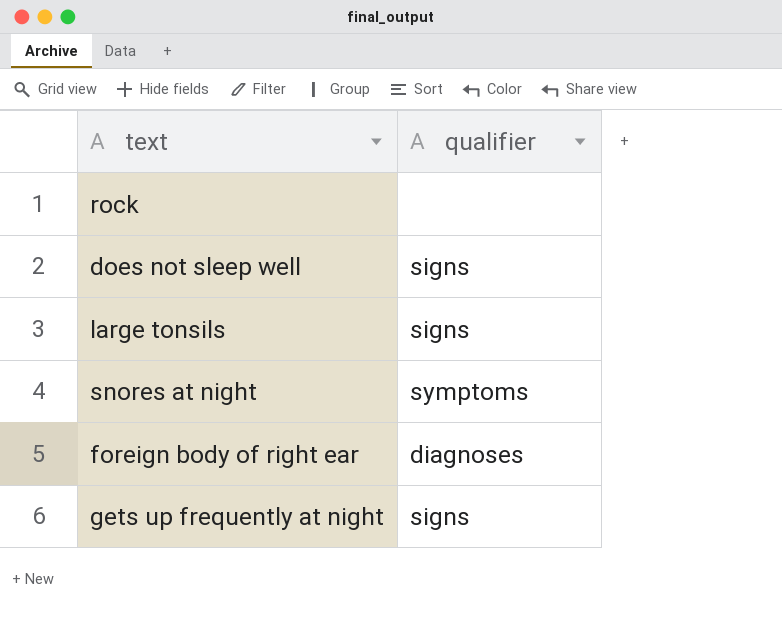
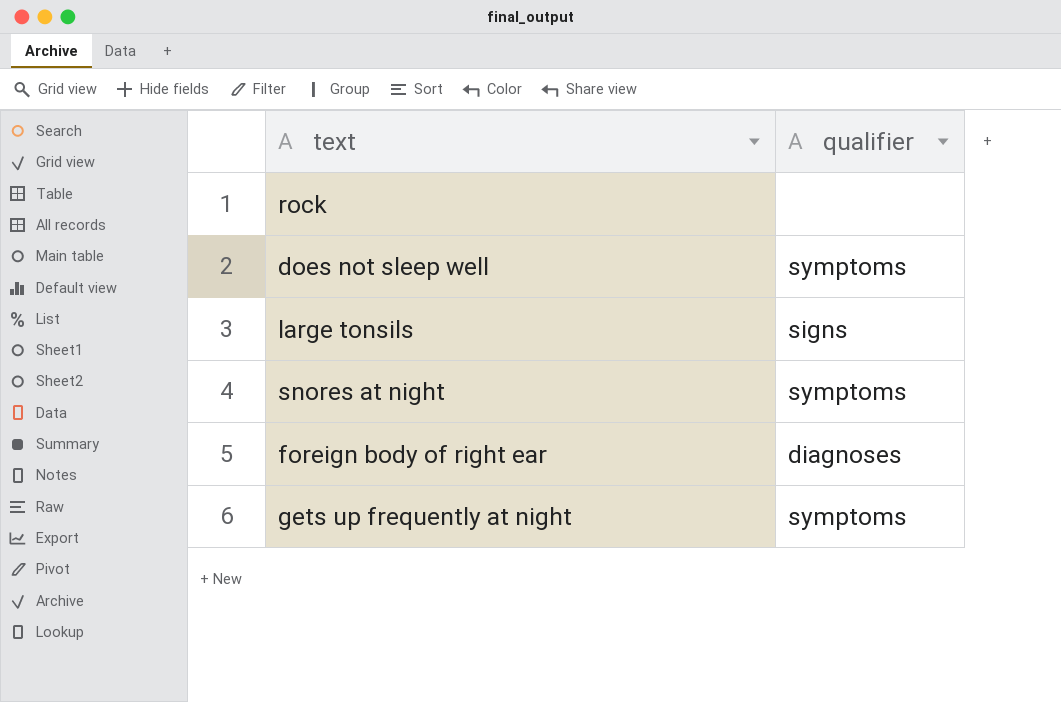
does not sleep well | qualifier: signs -> symptoms
gets up frequently at night | qualifier: signs -> symptoms

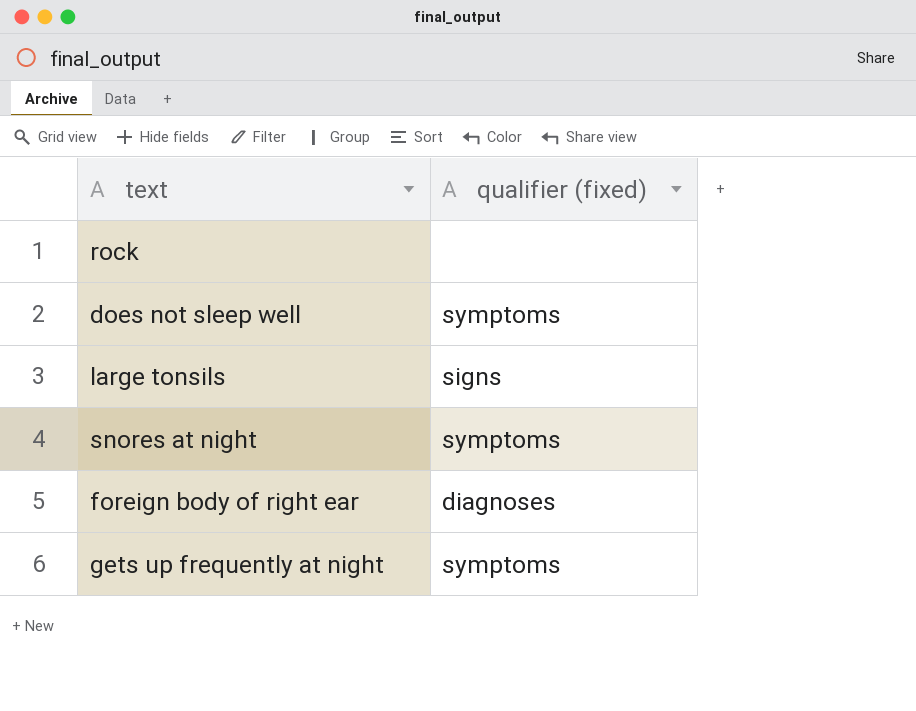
column name: qualifier -> qualifier (fixed)

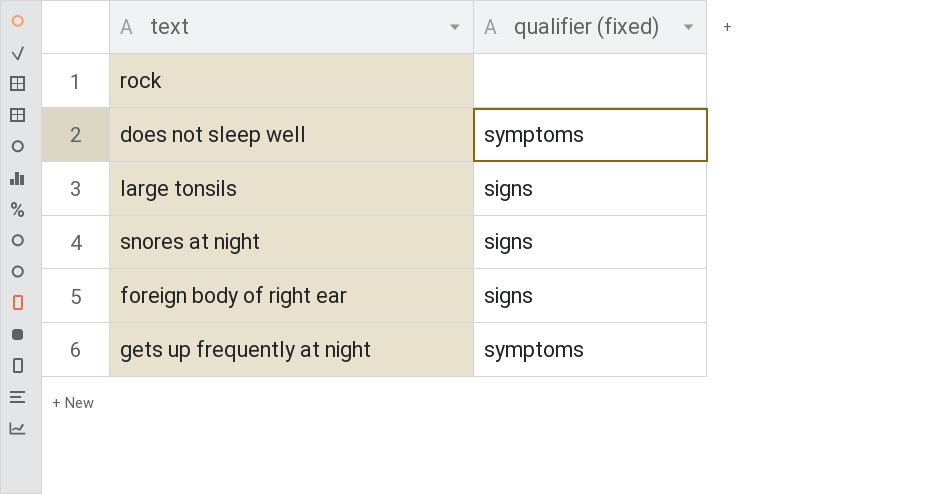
snores at night | qualifier (fixed): symptoms -> signs
foreign body of right ear | qualifier (fixed): diagnoses -> signs

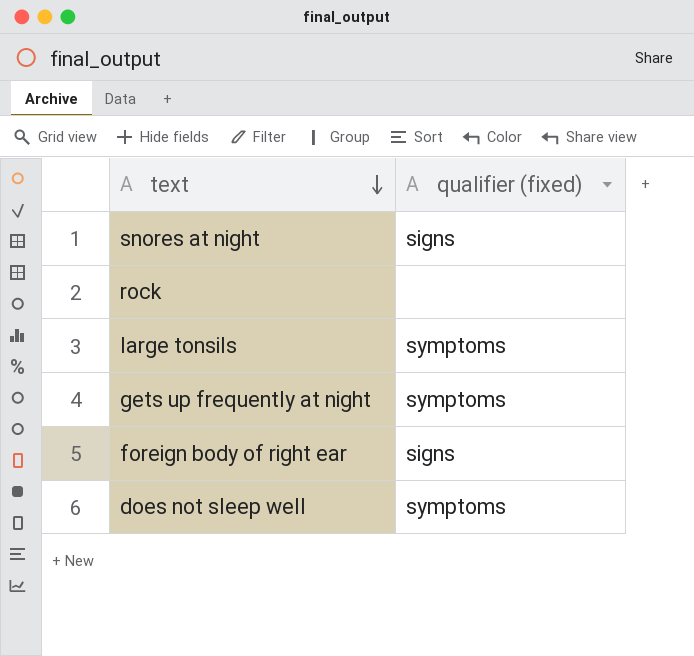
row order: none -> text descending
large tonsils | qualifier (fixed): signs -> symptoms

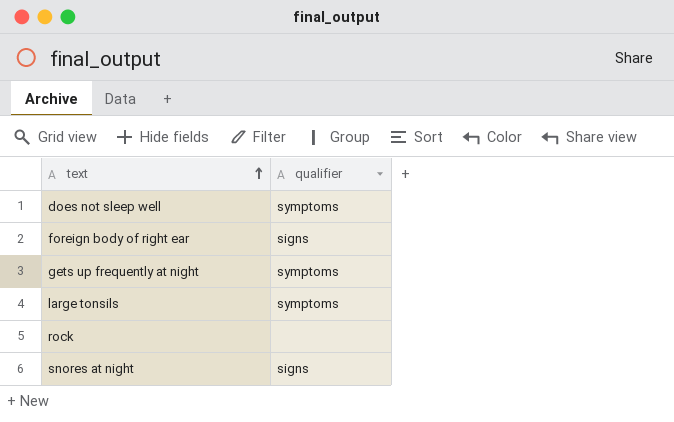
row order: text descending -> text ascending
column name: qualifier (fixed) -> qualifier

